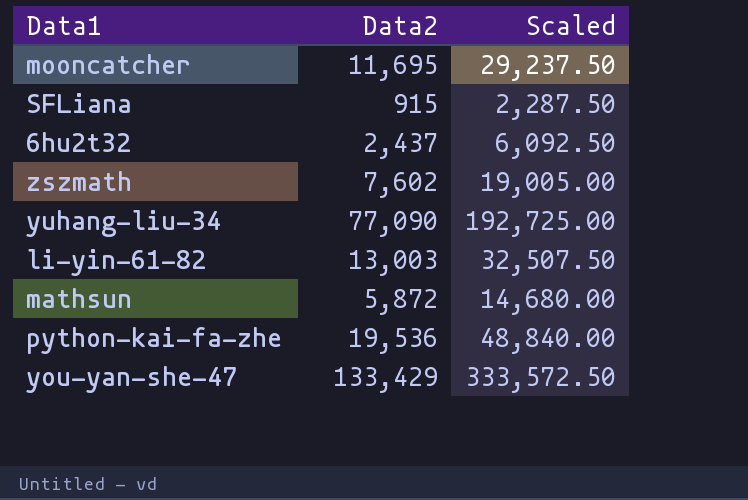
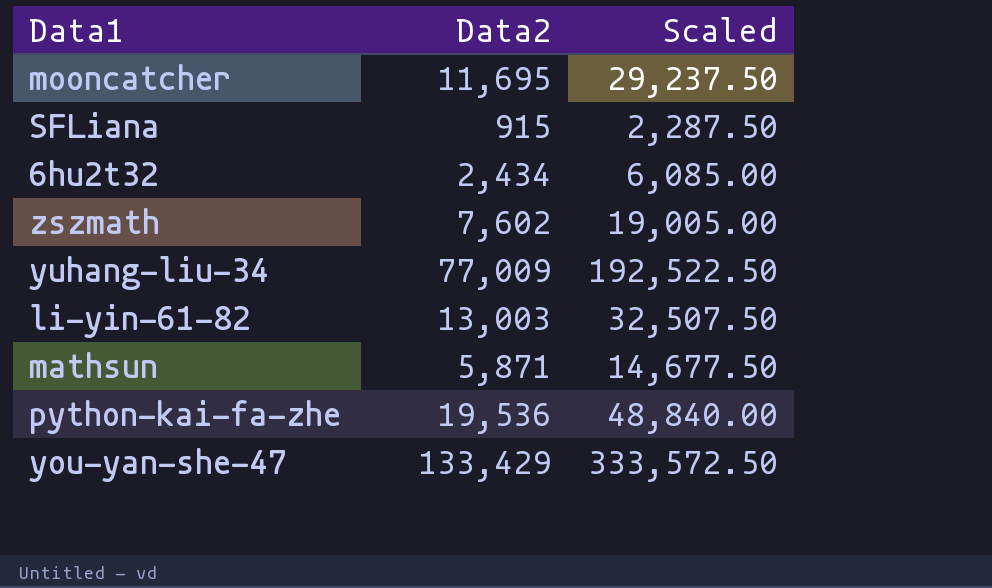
6hu2t32 | Data2: 2,437 -> 2,434
6hu2t32 | Scaled: 6,092.50 -> 6,085.00
yuhang-liu-34 | Data2: 77,090 -> 77,009
yuhang-liu-34 | Scaled: 192,725.00 -> 192,522.50
mathsun | Data2: 5,872 -> 5,871
mathsun | Scaled: 14,680.00 -> 14,677.50

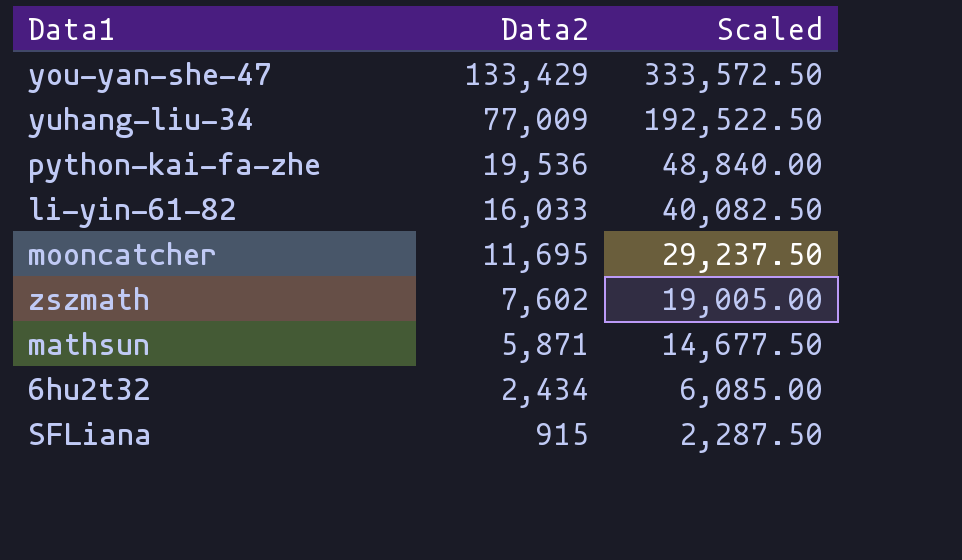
row order: none -> Data2 descending
li-yin-61-82 | Data2: 13,003 -> 16,033
li-yin-61-82 | Scaled: 32,507.50 -> 40,082.50

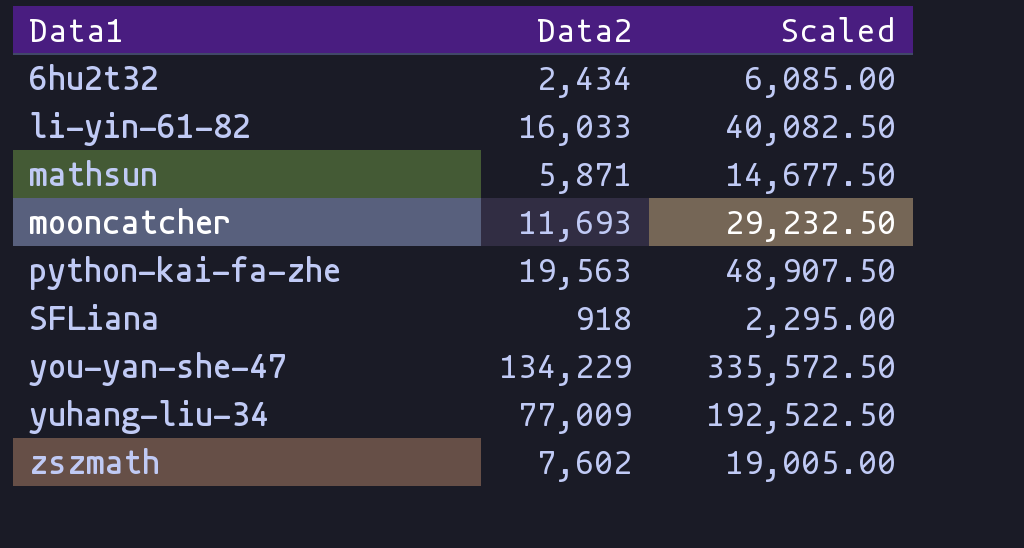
row order: Data2 descending -> Data1 ascending
mooncatcher | Data2: 11,695 -> 11,693
mooncatcher | Scaled: 29,237.50 -> 29,232.50
python-kai-fa-zhe | Data2: 19,536 -> 19,563
python-kai-fa-zhe | Scaled: 48,840.00 -> 48,907.50
SFLiana | Data2: 915 -> 918
SFLiana | Scaled: 2,287.50 -> 2,295.00
you-yan-she-47 | Data2: 133,429 -> 134,229
you-yan-she-47 | Scaled: 333,572.50 -> 335,572.50

